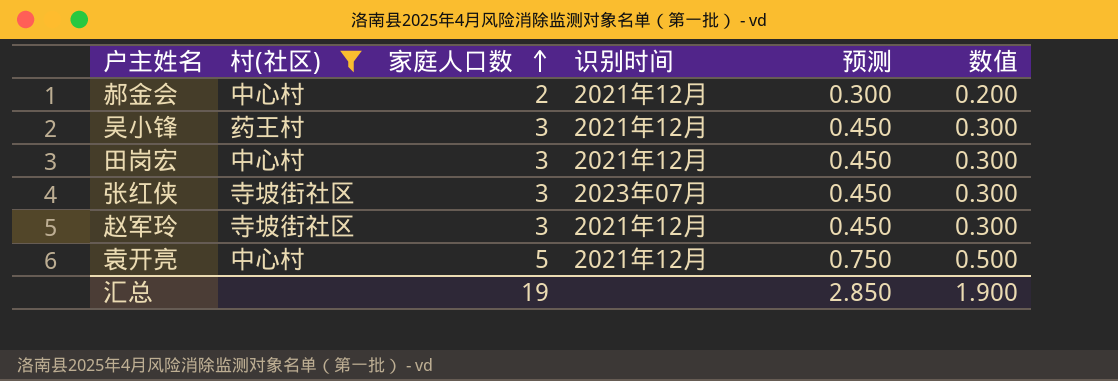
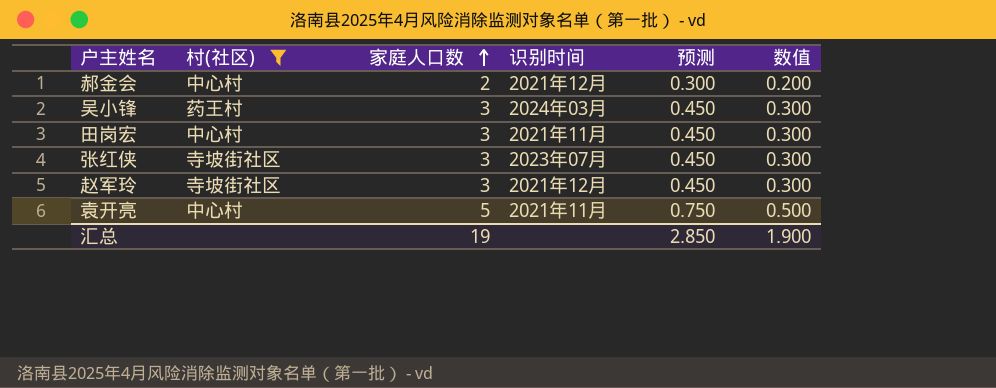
吴小锋 | 识别时间: 2021年12月 -> 2024年03月
田岗宏 | 识别时间: 2021年12月 -> 2021年11月
袁开亮 | 识别时间: 2021年12月 -> 2021年11月

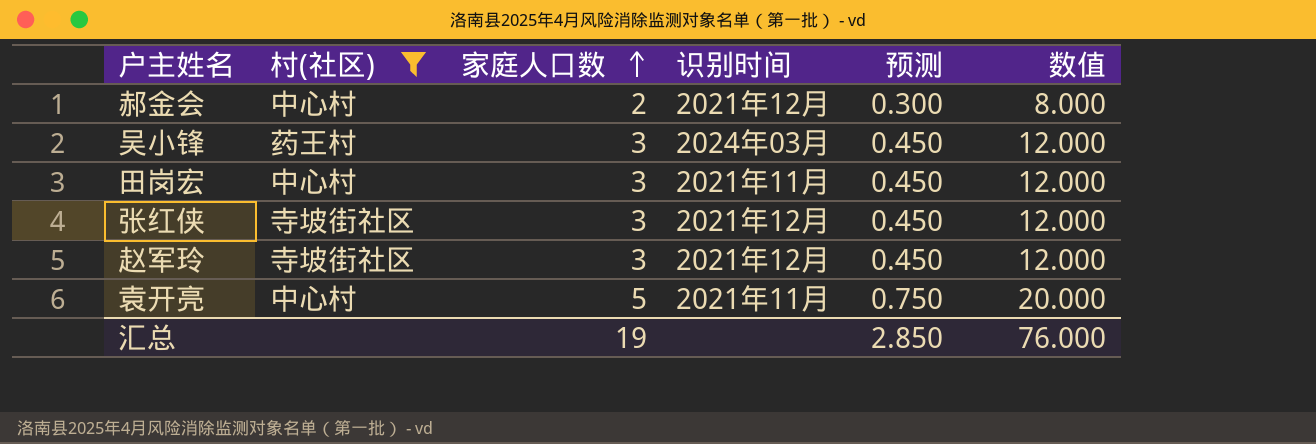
column 数值 | formula: [家庭人口数] * 0.1 -> [家庭人口数] * 4
张红侠 | 识别时间: 2023年07月 -> 2021年12月
汇总 | 数值: 1.900 -> 76.000

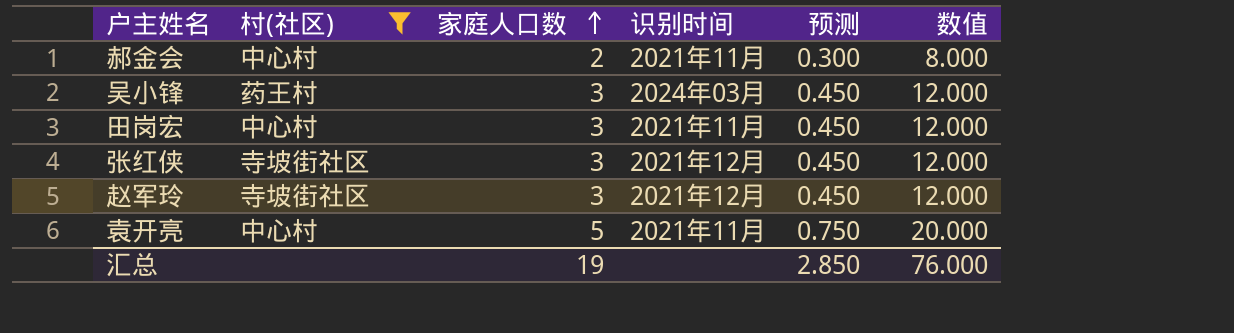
郝金会 | 识别时间: 2021年12月 -> 2021年11月

